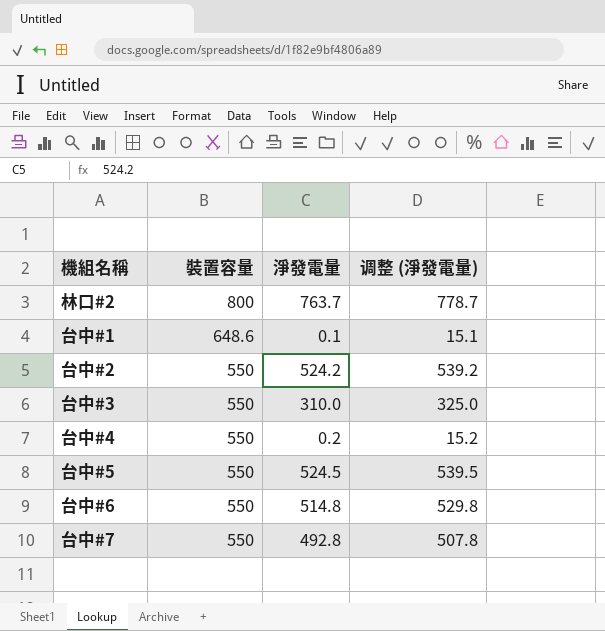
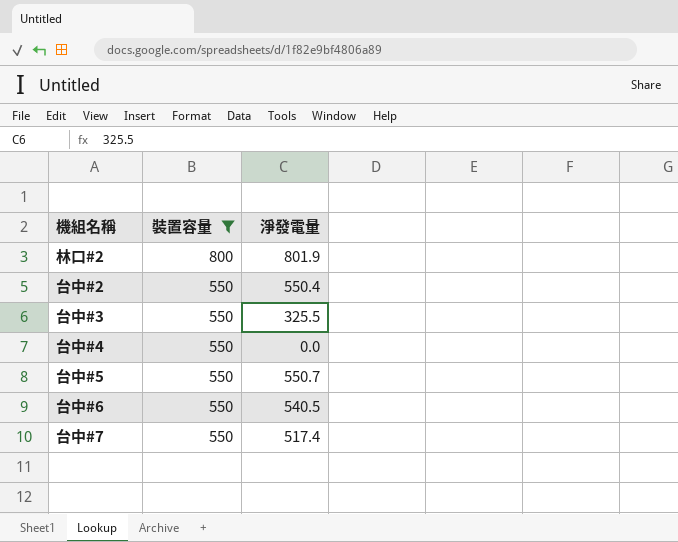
filter: none -> 裝置容量 != 648.6
column 调整 (淨發電量) | formula: [淨發電量] + 15 -> none
林口#2 | 淨發電量: 763.7 -> 801.9
台中#2 | 淨發電量: 524.2 -> 550.4
台中#3 | 淨發電量: 310.0 -> 325.5
台中#4 | 淨發電量: 0.2 -> 0.0
台中#5 | 淨發電量: 524.5 -> 550.7
台中#6 | 淨發電量: 514.8 -> 540.5
台中#7 | 淨發電量: 492.8 -> 517.4

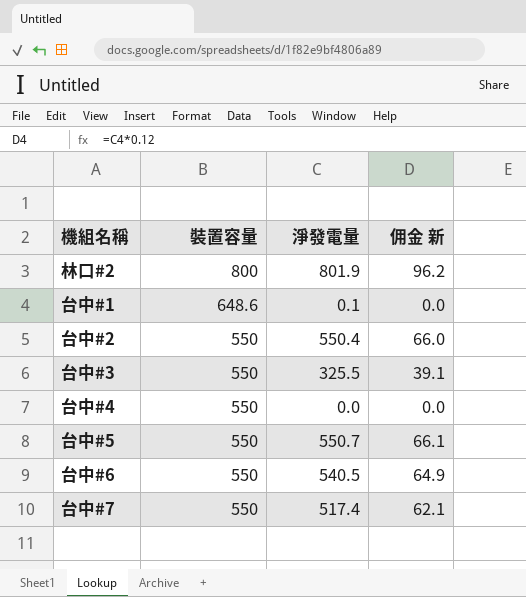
filter: 裝置容量 != 648.6 -> none
column 佣金 新 | formula: none -> [淨發電量] * 0.12

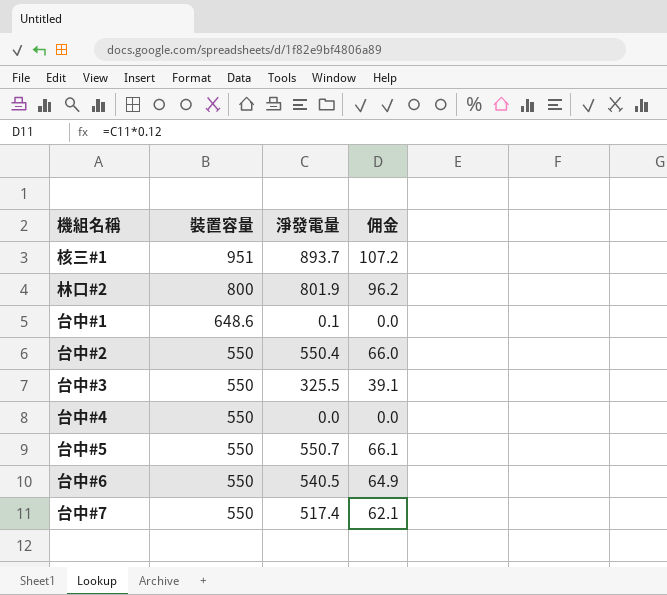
column name: 佣金 新 -> 佣金
row 核三#1: none -> 951 | 893.7 | 107.2

